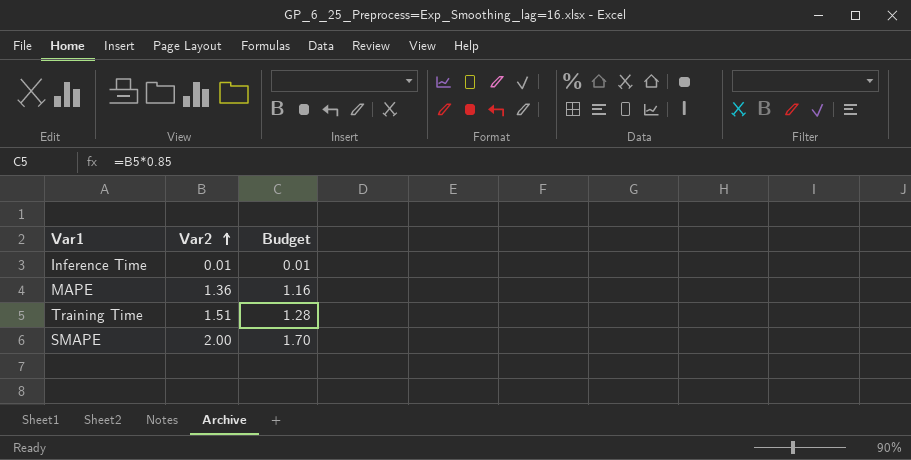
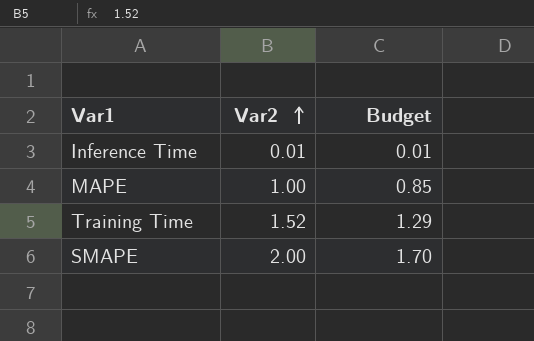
MAPE | Var2: 1.36 -> 1.00
MAPE | Budget: 1.16 -> 0.85
Training Time | Var2: 1.51 -> 1.52
Training Time | Budget: 1.28 -> 1.29

